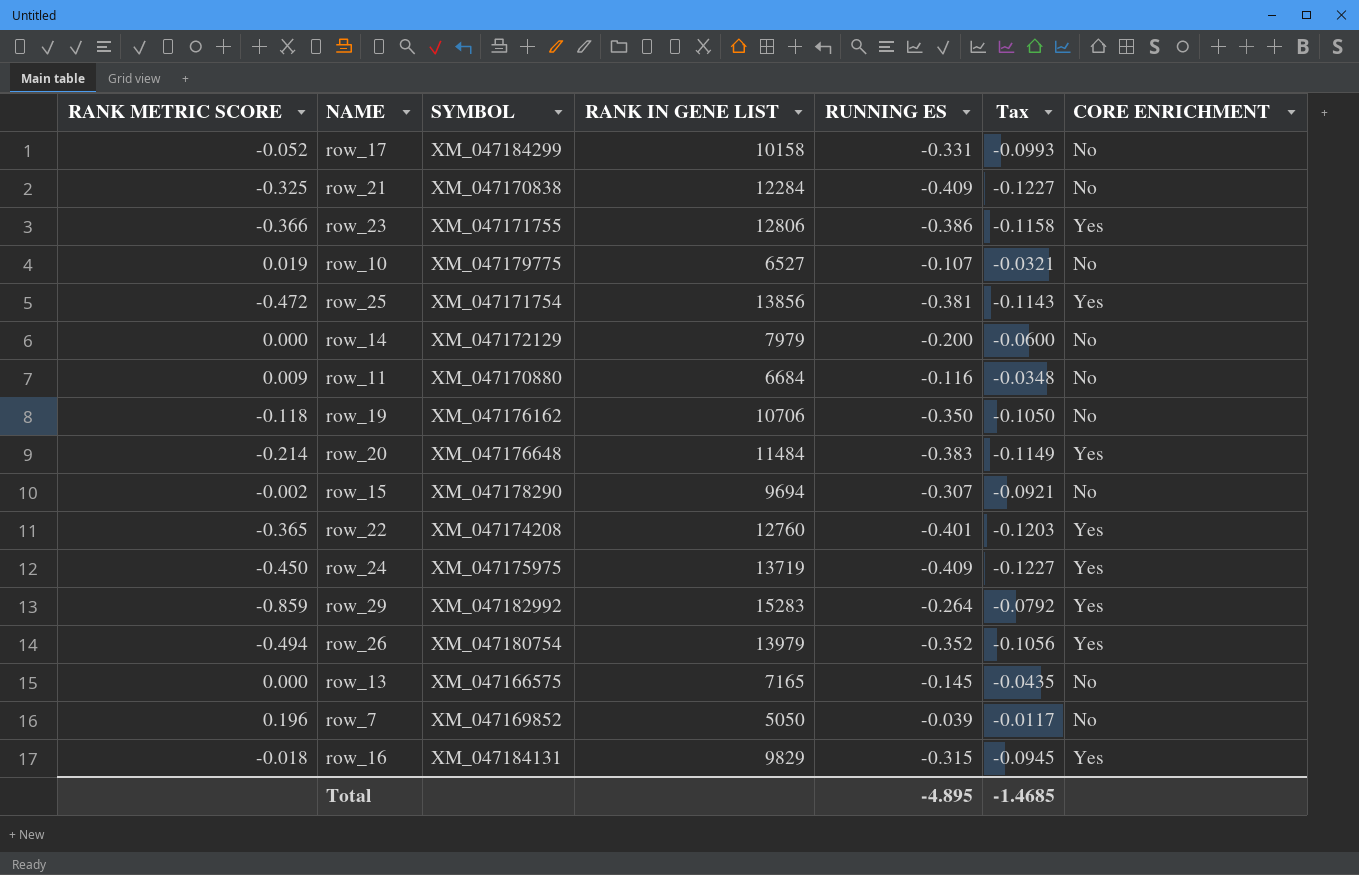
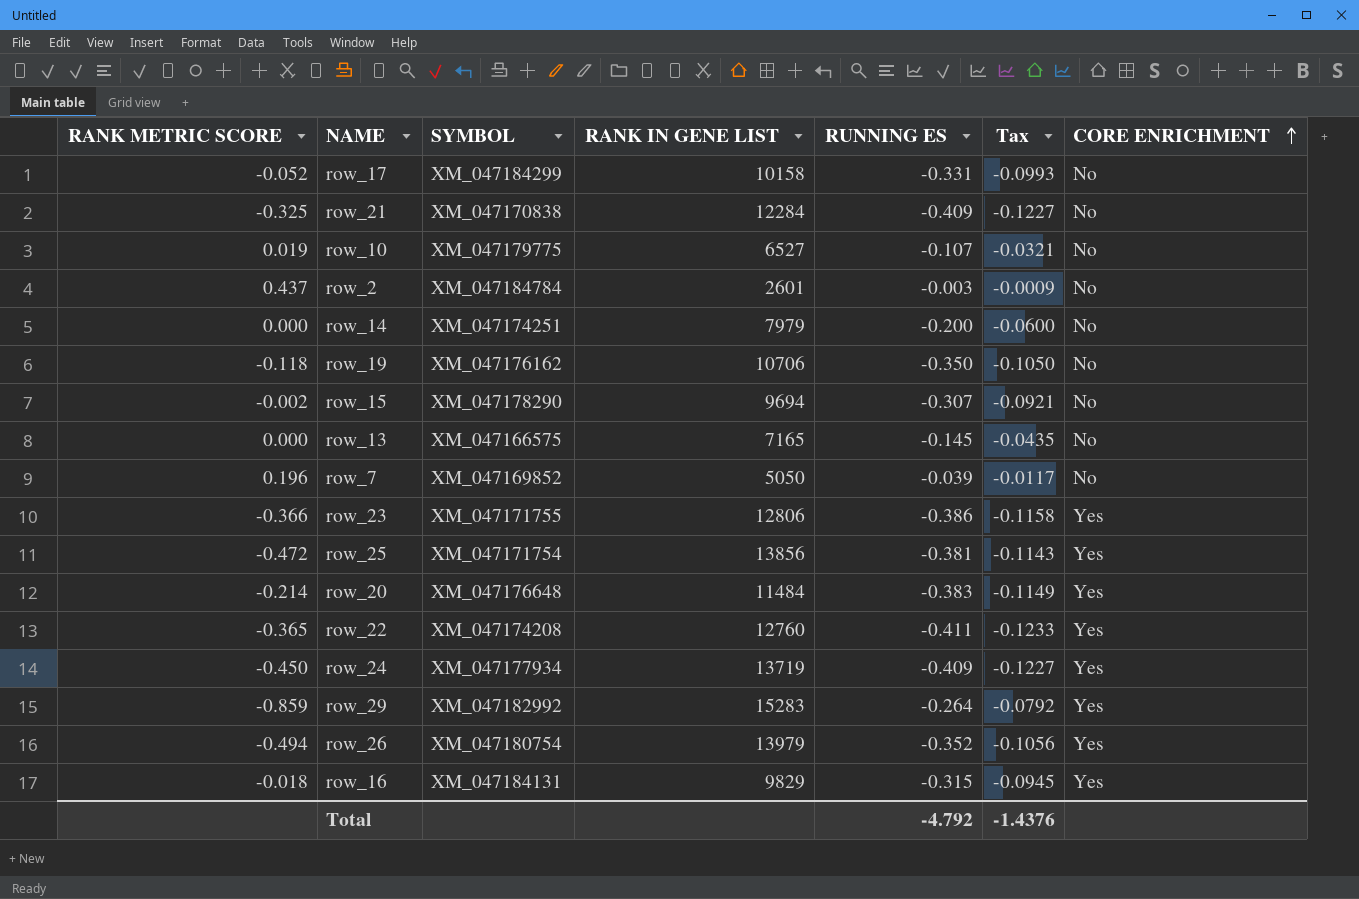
row order: none -> CORE ENRICHMENT ascending
row row_11: 0.009 | XM_047170880 | 6684 | -0.116 | -0.0348 | No -> none
row row_2: none -> 0.437 | XM_047184784 | 2601 | -0.003 | -0.0009 | No
row_14 | SYMBOL: XM_047172129 -> XM_047174251
row_22 | RUNNING ES: -0.401 -> -0.411
row_22 | Tax: -0.1203 -> -0.1233
row_24 | SYMBOL: XM_047175975 -> XM_047177934
Total | RUNNING ES: -4.895 -> -4.792
Total | Tax: -1.4685 -> -1.4376

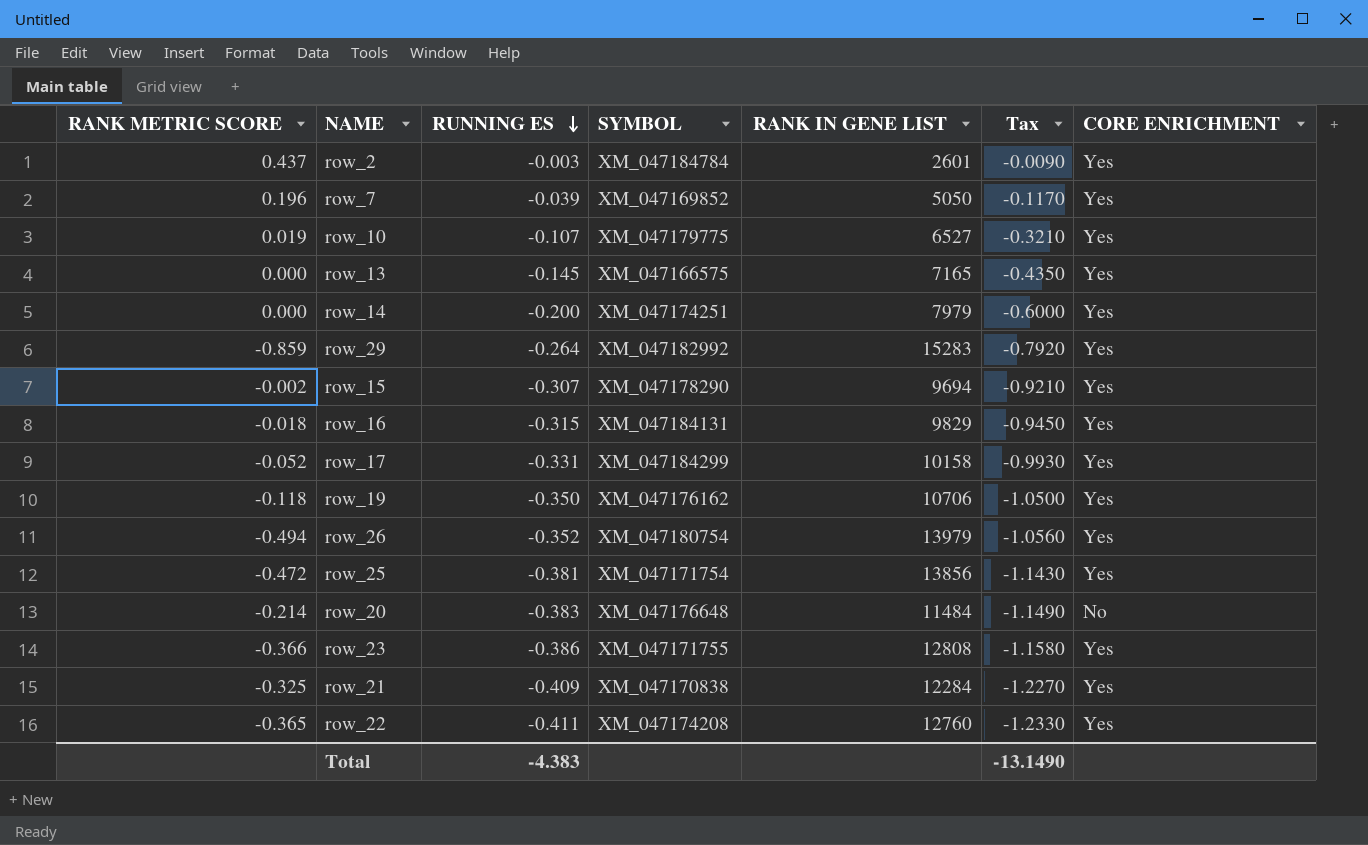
row order: CORE ENRICHMENT ascending -> RUNNING ES descending
column RUNNING ES | position: 5 -> 3
column Tax | formula: [RUNNING ES] * 0.3 -> [RUNNING ES] * 3
row row_24: -0.450 | XM_047177934 | 13719 | -0.409 | -0.1227 | Yes -> none
row_2 | CORE ENRICHMENT: No -> Yes
row_7 | CORE ENRICHMENT: No -> Yes
row_10 | CORE ENRICHMENT: No -> Yes
row_13 | CORE ENRICHMENT: No -> Yes
row_14 | CORE ENRICHMENT: No -> Yes
row_15 | CORE ENRICHMENT: No -> Yes
row_17 | CORE ENRICHMENT: No -> Yes
row_19 | CORE ENRICHMENT: No -> Yes
row_20 | CORE ENRICHMENT: Yes -> No
row_23 | RANK IN GENE LIST: 12806 -> 12808
row_21 | CORE ENRICHMENT: No -> Yes
Total | RUNNING ES: -4.792 -> -4.383
Total | Tax: -1.4376 -> -13.1490

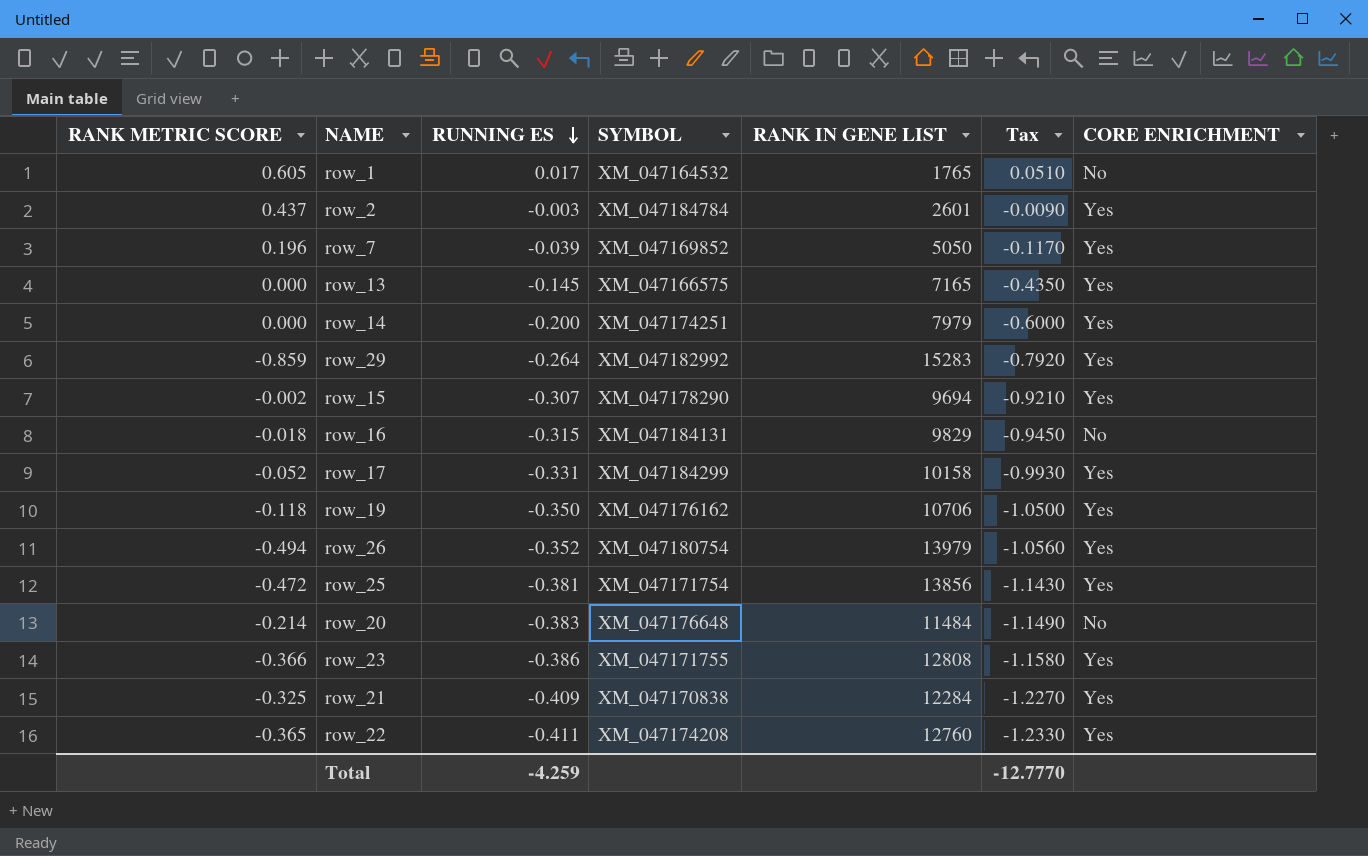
row row_10: 0.019 | -0.107 | XM_047179775 | 6527 | -0.3210 | Yes -> none
row row_1: none -> 0.605 | 0.017 | XM_047164532 | 1765 | 0.0510 | No
row_16 | CORE ENRICHMENT: Yes -> No
Total | RUNNING ES: -4.383 -> -4.259
Total | Tax: -13.1490 -> -12.7770

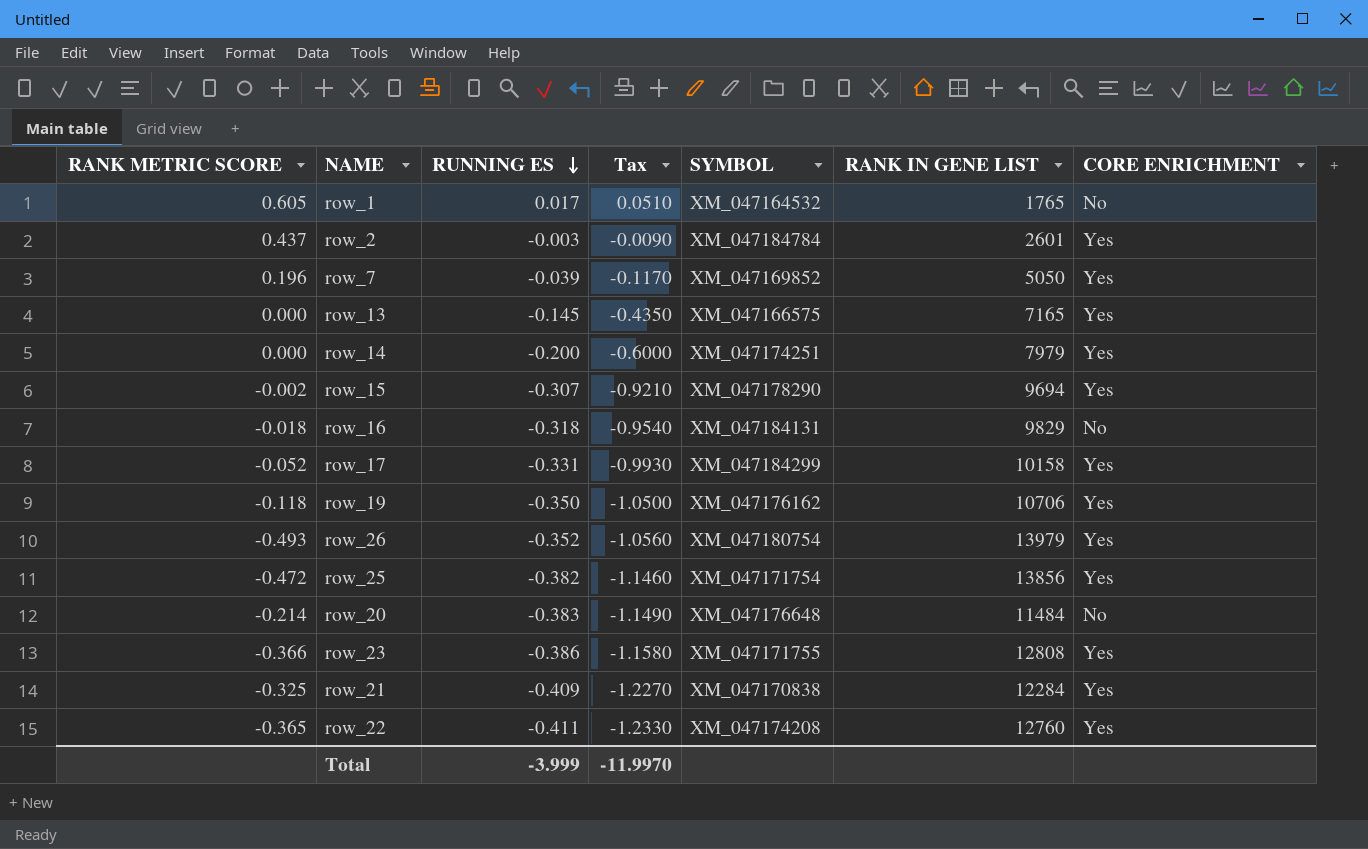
column Tax | position: 6 -> 4
row row_29: -0.859 | -0.264 | XM_047182992 | 15283 | -0.7920 | Yes -> none
row_16 | RUNNING ES: -0.315 -> -0.318
row_16 | Tax: -0.9450 -> -0.9540
row_26 | RANK METRIC SCORE: -0.494 -> -0.493
row_25 | RUNNING ES: -0.381 -> -0.382
row_25 | Tax: -1.1430 -> -1.1460
Total | RUNNING ES: -4.259 -> -3.999
Total | Tax: -12.7770 -> -11.9970

